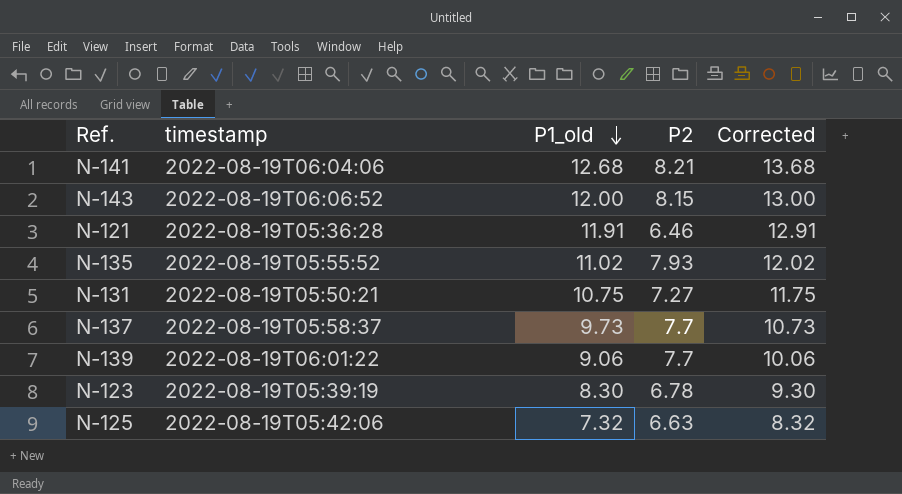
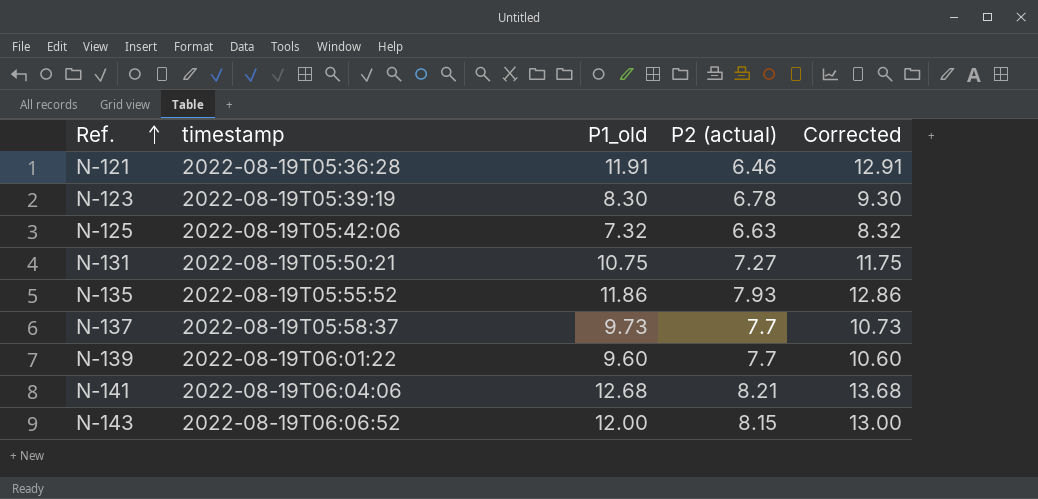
row order: P1_old descending -> Ref. ascending
column name: P2 -> P2 (actual)
N-135 | P1_old: 11.02 -> 11.86
N-135 | Corrected: 12.02 -> 12.86
N-139 | P1_old: 9.06 -> 9.60
N-139 | Corrected: 10.06 -> 10.60

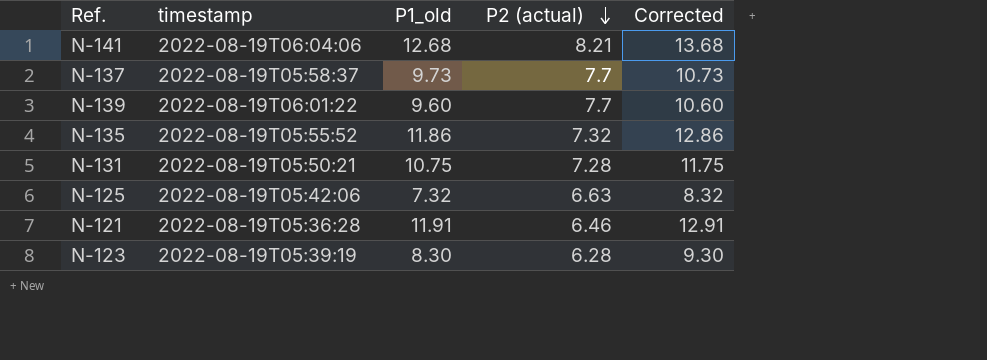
row order: Ref. ascending -> P2 (actual) descending
row N-143: 2022-08-19T06:06:52 | 12.00 | 8.15 | 13.00 -> none
N-135 | P2 (actual): 7.93 -> 7.32
N-131 | P2 (actual): 7.27 -> 7.28
N-123 | P2 (actual): 6.78 -> 6.28

